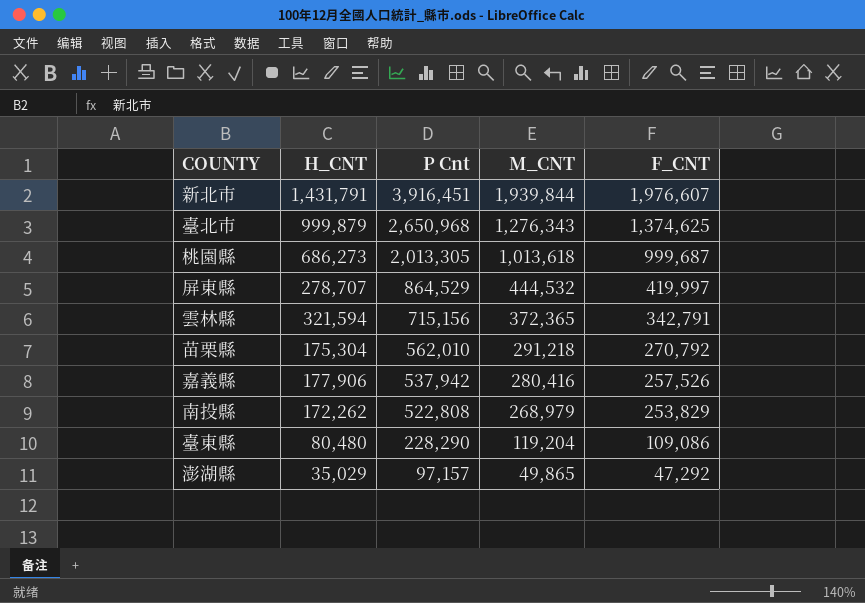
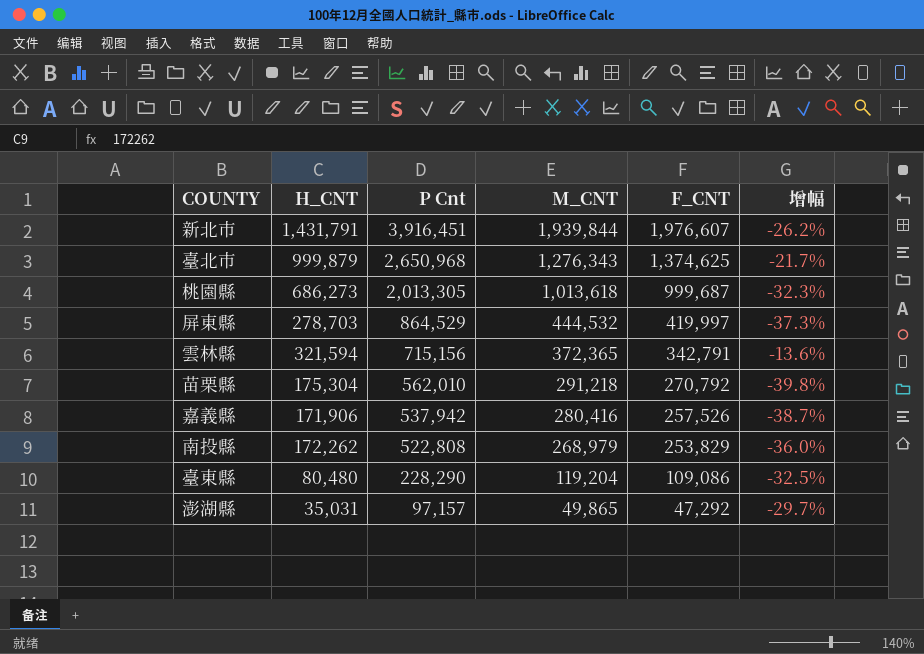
column 增幅 | formula: none -> ([H_CNT] - [M_CNT]) / [M_CNT]
屏東縣 | H_CNT: 278,707 -> 278,703
嘉義縣 | H_CNT: 177,906 -> 171,906
澎湖縣 | H_CNT: 35,029 -> 35,031

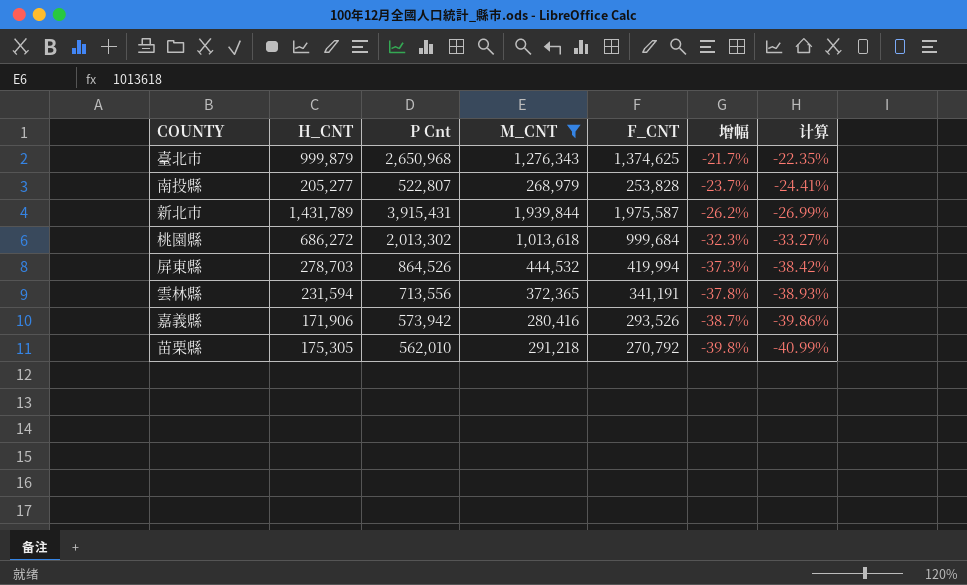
filter: none -> M_CNT >= 268,979
row order: P Cnt descending -> 增幅 descending
column 计算 | formula: none -> [增幅] * 1.03
南投縣 | H_CNT: 172,262 -> 205,277
南投縣 | P Cnt: 522,808 -> 522,807
南投縣 | F_CNT: 253,829 -> 253,828
南投縣 | 增幅: -36.0% -> -23.7%
新北市 | H_CNT: 1,431,791 -> 1,431,789
新北市 | P Cnt: 3,916,451 -> 3,915,431
新北市 | F_CNT: 1,976,607 -> 1,975,587
桃園縣 | H_CNT: 686,273 -> 686,272
桃園縣 | P Cnt: 2,013,305 -> 2,013,302
桃園縣 | F_CNT: 999,687 -> 999,684
屏東縣 | P Cnt: 864,529 -> 864,526
屏東縣 | F_CNT: 419,997 -> 419,994
雲林縣 | H_CNT: 321,594 -> 231,594
雲林縣 | P Cnt: 715,156 -> 713,556
雲林縣 | F_CNT: 342,791 -> 341,191
雲林縣 | 增幅: -13.6% -> -37.8%
嘉義縣 | P Cnt: 537,942 -> 573,942
嘉義縣 | F_CNT: 257,526 -> 293,526
苗栗縣 | H_CNT: 175,304 -> 175,305

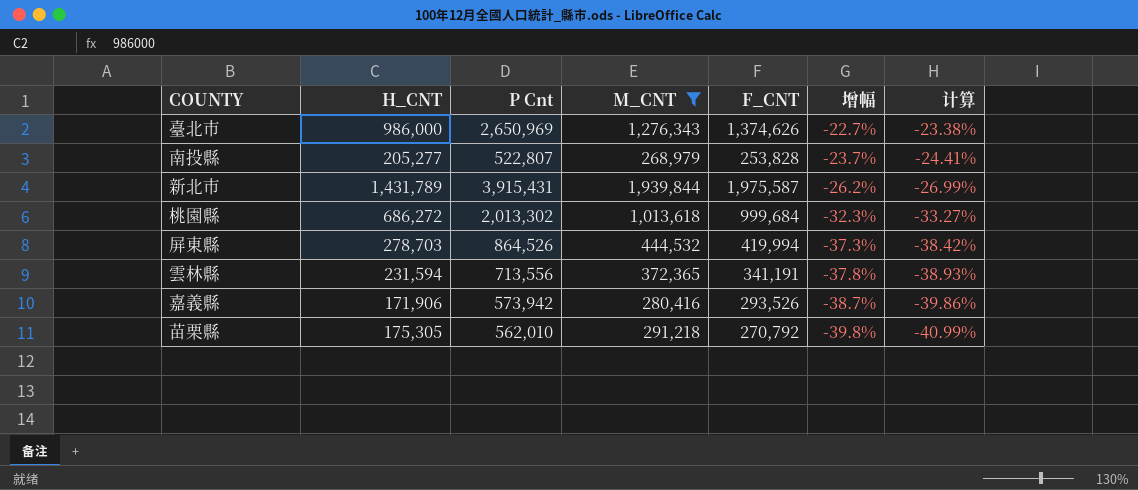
臺北市 | H_CNT: 999,879 -> 986,000
臺北市 | P Cnt: 2,650,968 -> 2,650,969
臺北市 | F_CNT: 1,374,625 -> 1,374,626
臺北市 | 增幅: -21.7% -> -22.7%
臺北市 | 计算: -22.35% -> -23.38%

